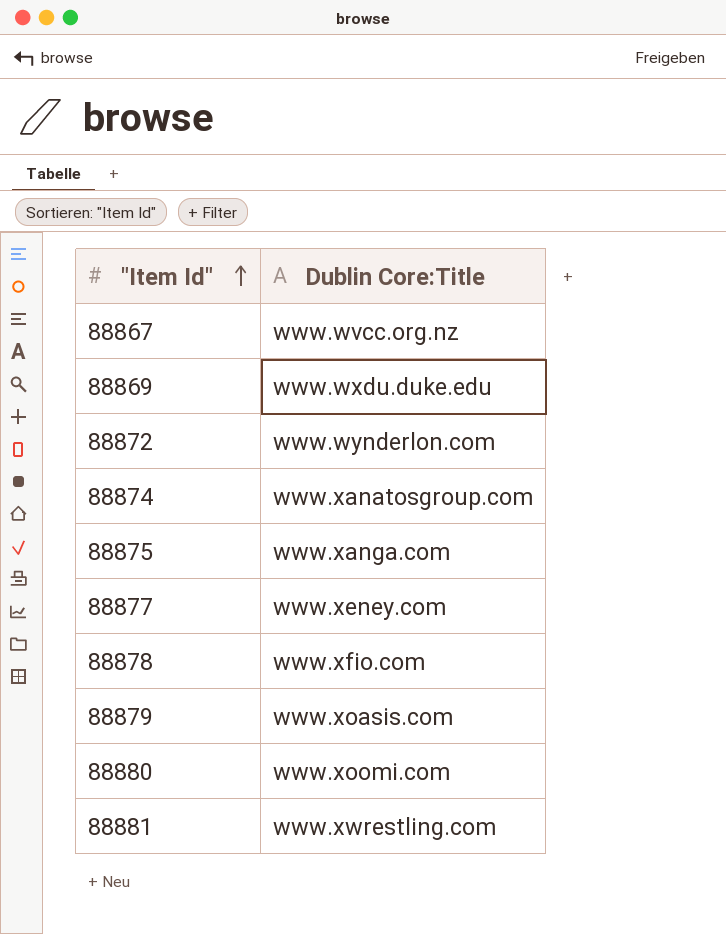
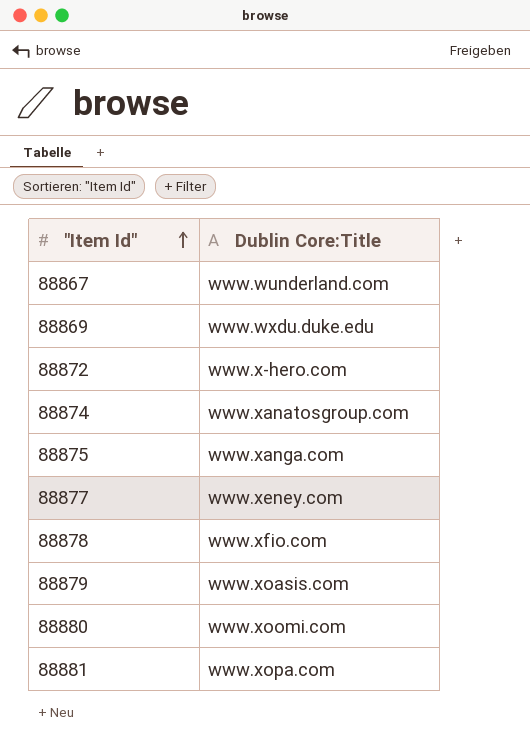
88867 | Dublin Core:Title: www.wvcc.org.nz -> www.wunderland.com
88872 | Dublin Core:Title: www.wynderlon.com -> www.x-hero.com
88881 | Dublin Core:Title: www.xwrestling.com -> www.xopa.com

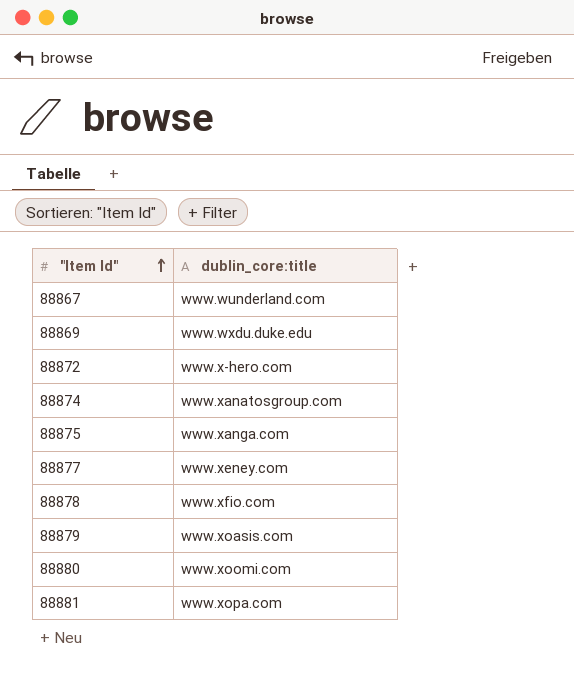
column name: Dublin Core:Title -> dublin_core:title

